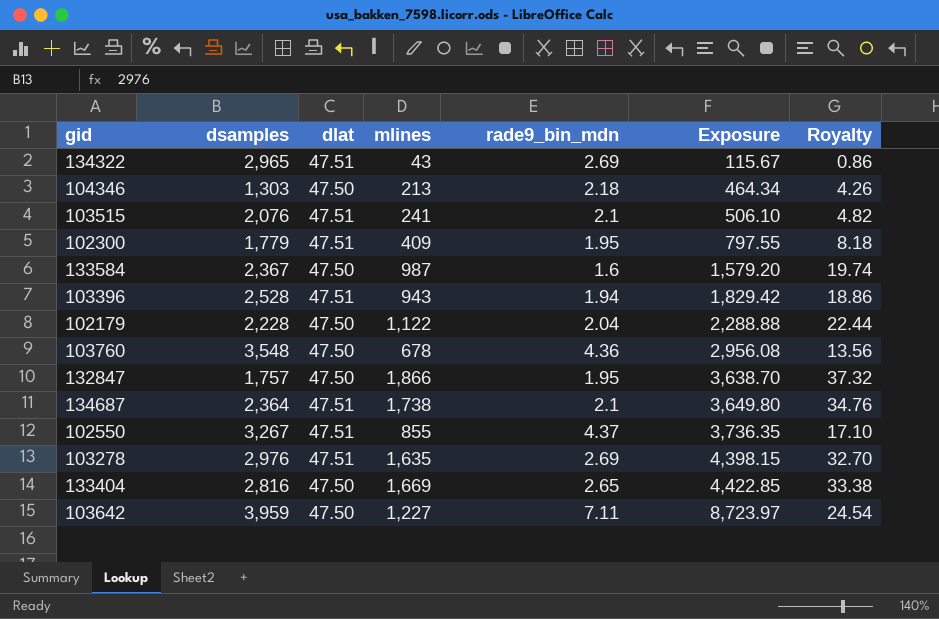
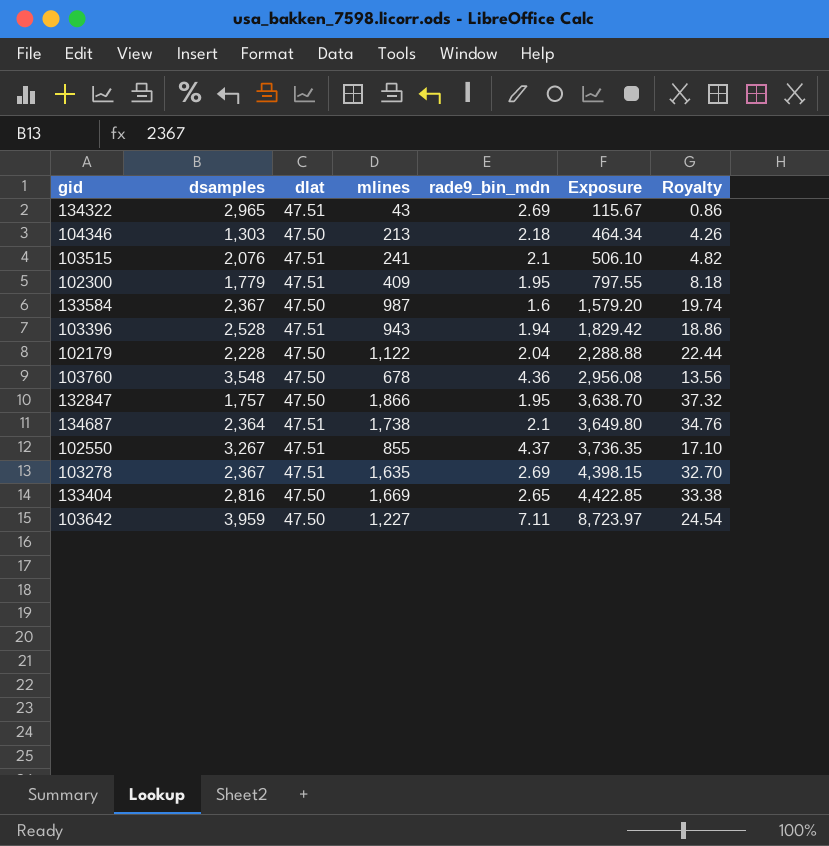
103278 | dsamples: 2,976 -> 2,367

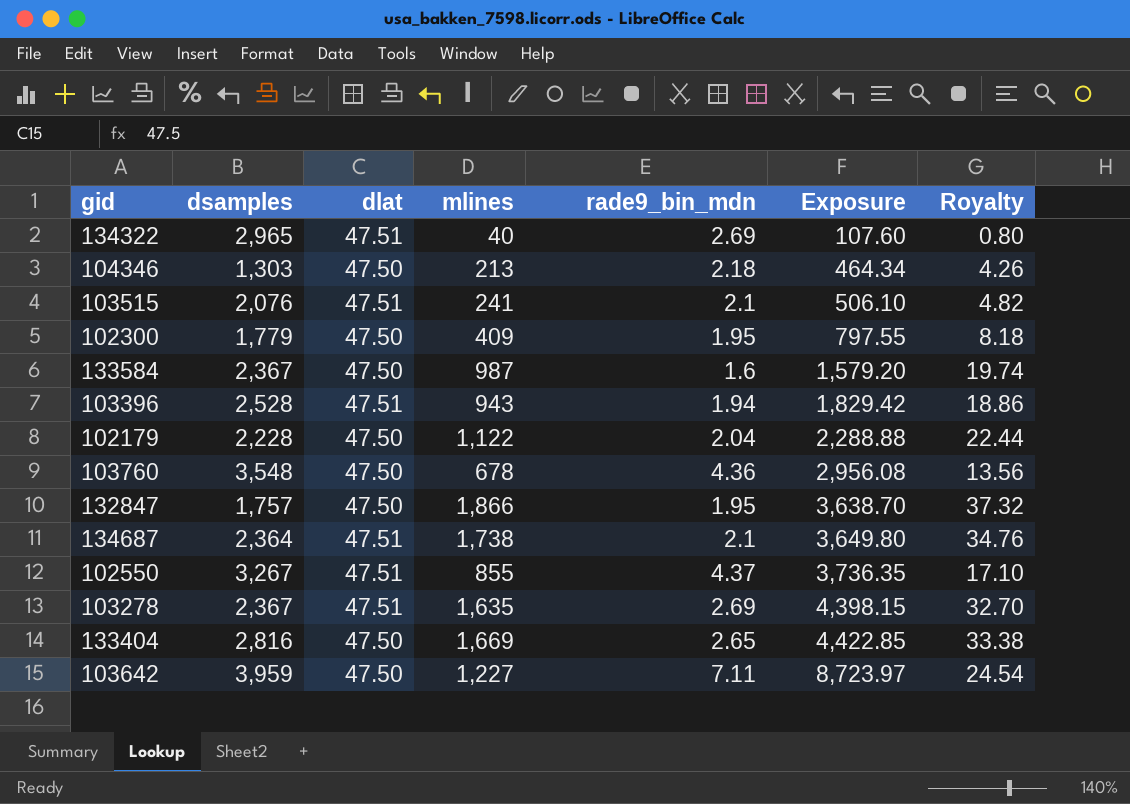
134322 | mlines: 43 -> 40
134322 | Exposure: 115.67 -> 107.60
134322 | Royalty: 0.86 -> 0.80
102300 | dlat: 47.51 -> 47.50

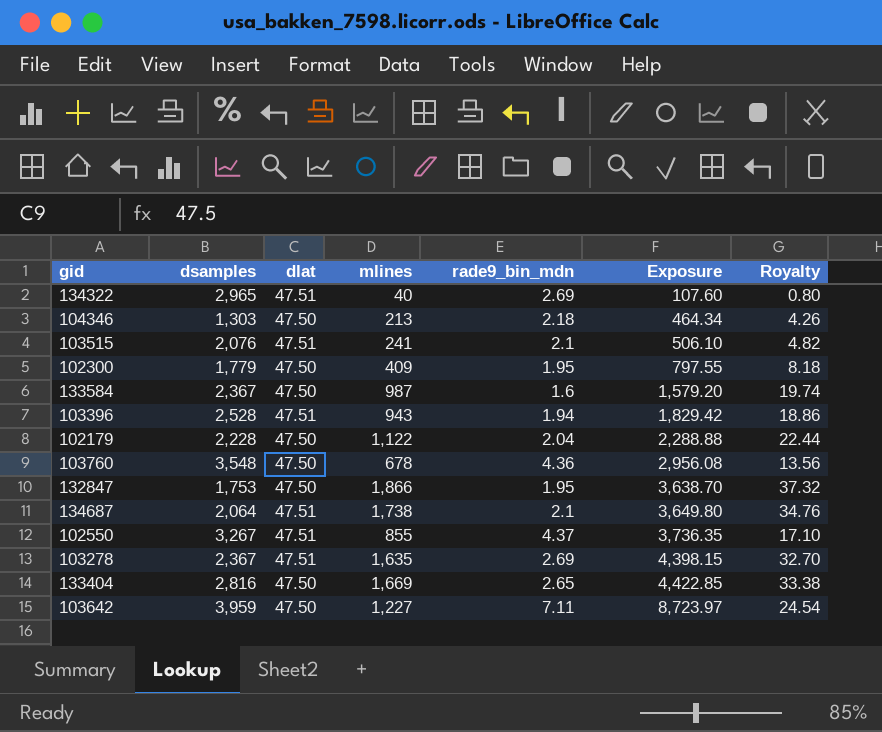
132847 | dsamples: 1,757 -> 1,753
134687 | dsamples: 2,364 -> 2,064

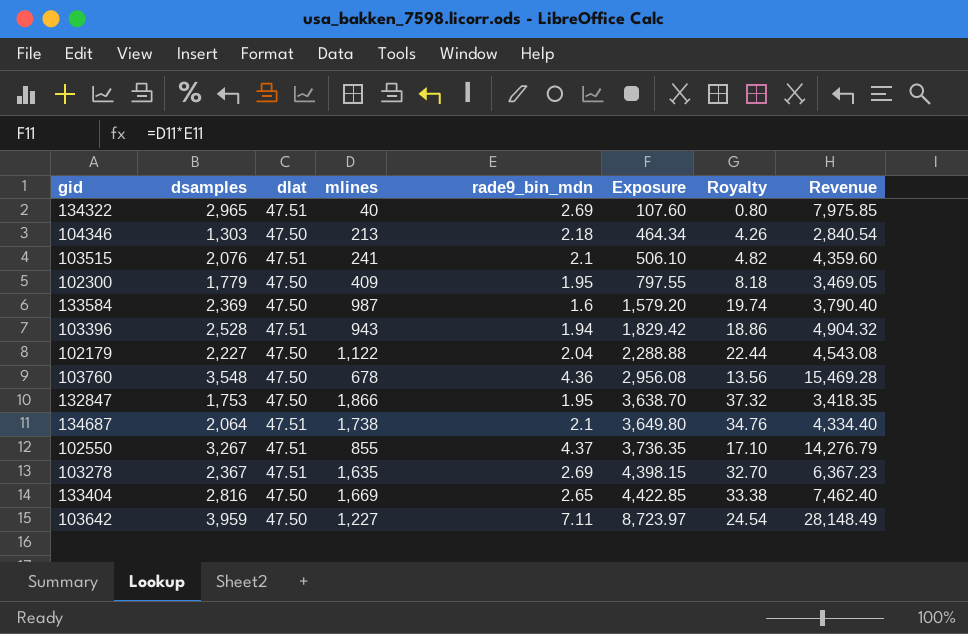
column Revenue | formula: none -> [dsamples] * [rade9_bin_mdn]
133584 | dsamples: 2,367 -> 2,369
102179 | dsamples: 2,228 -> 2,227

